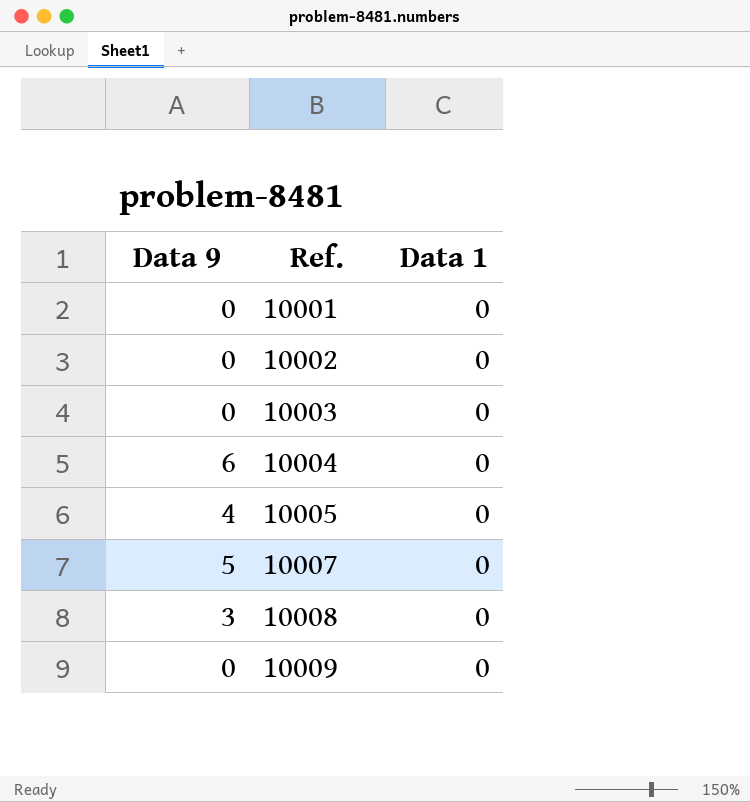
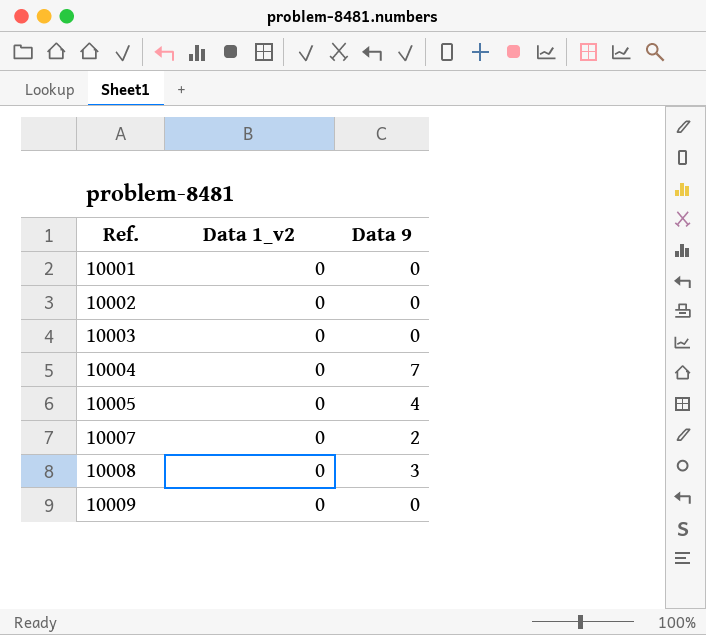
column name: Data 1 -> Data 1_v2
column Data 9 | position: 1 -> 3
10004 | Data 9: 6 -> 7
10007 | Data 9: 5 -> 2

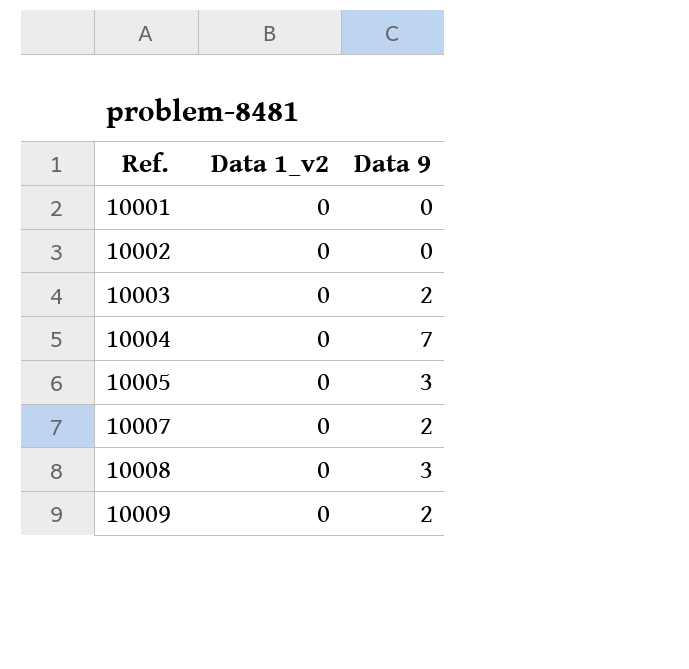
10003 | Data 9: 0 -> 2
10005 | Data 9: 4 -> 3
10009 | Data 9: 0 -> 2

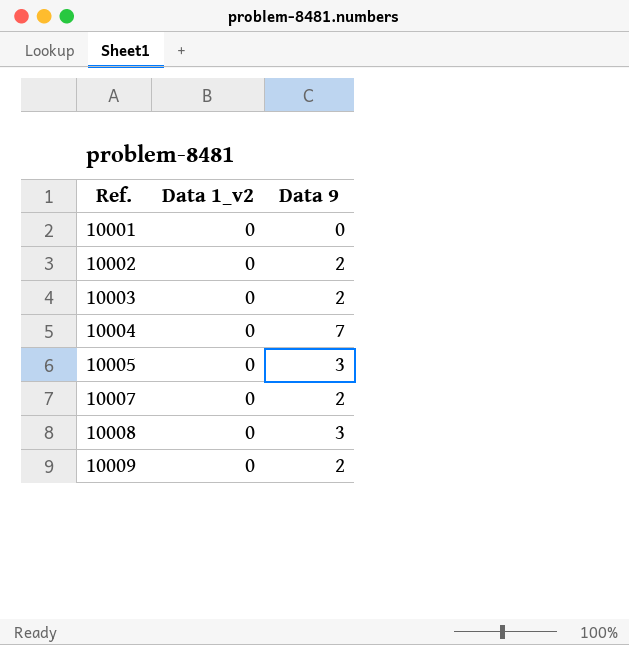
10002 | Data 9: 0 -> 2

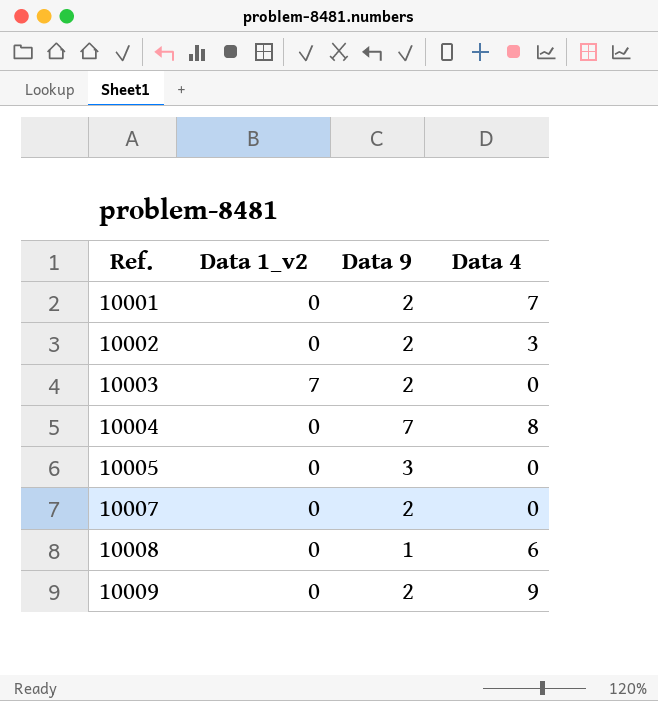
column Data 4 | position: none -> 4
10001 | Data 9: 0 -> 2
10003 | Data 1_v2: 0 -> 7
10008 | Data 9: 3 -> 1

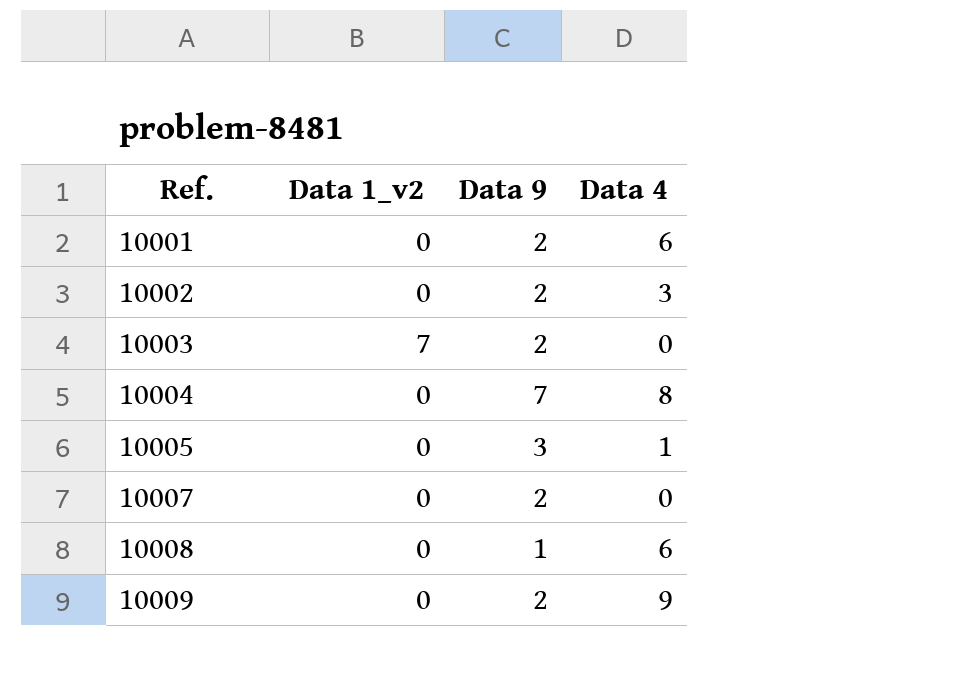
10001 | Data 4: 7 -> 6
10005 | Data 4: 0 -> 1

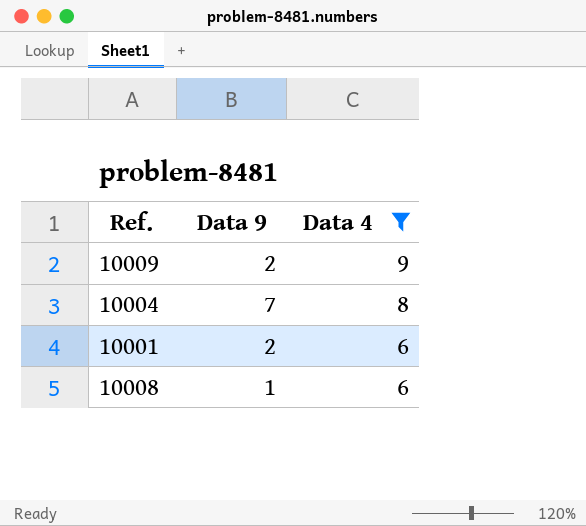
filter: none -> Data 4 >= 6
row order: Ref. ascending -> Data 4 descending
column Data 1_v2 | position: 2 -> none

